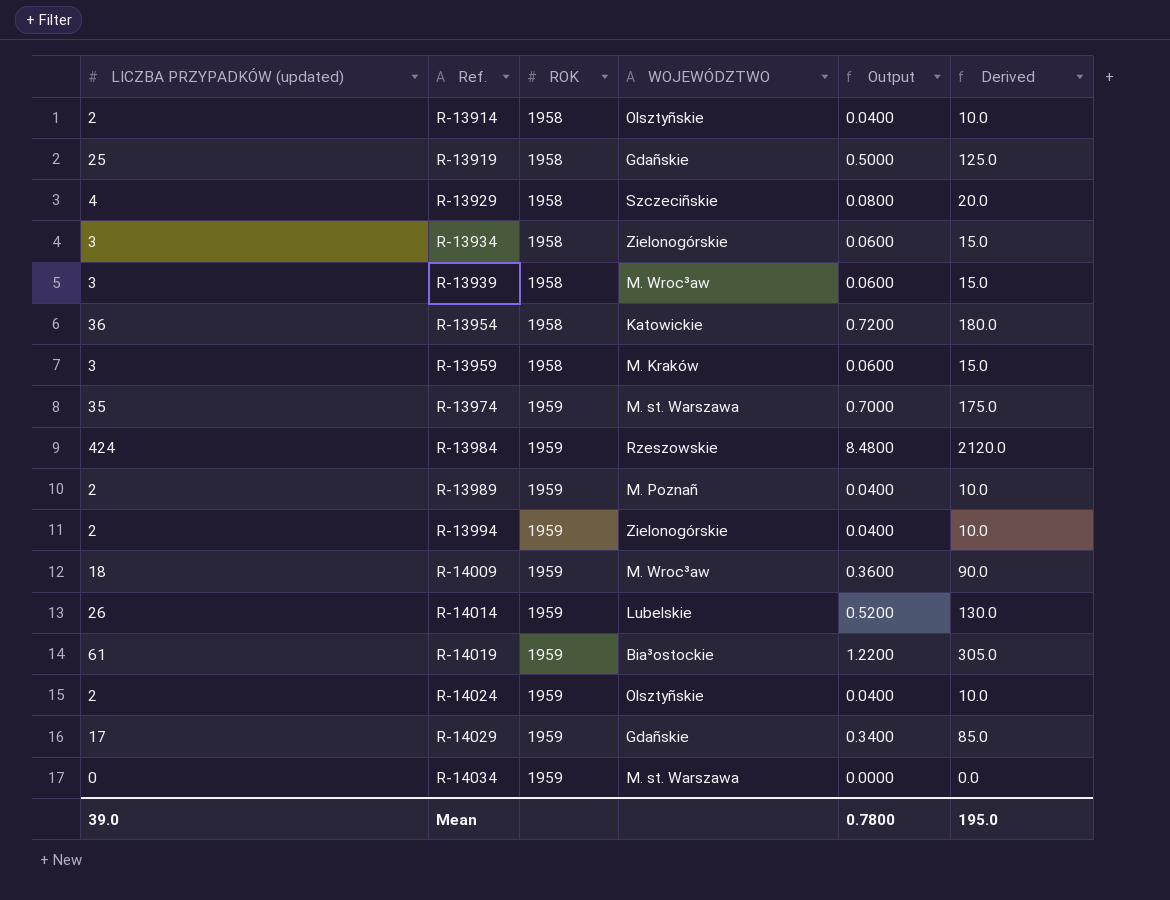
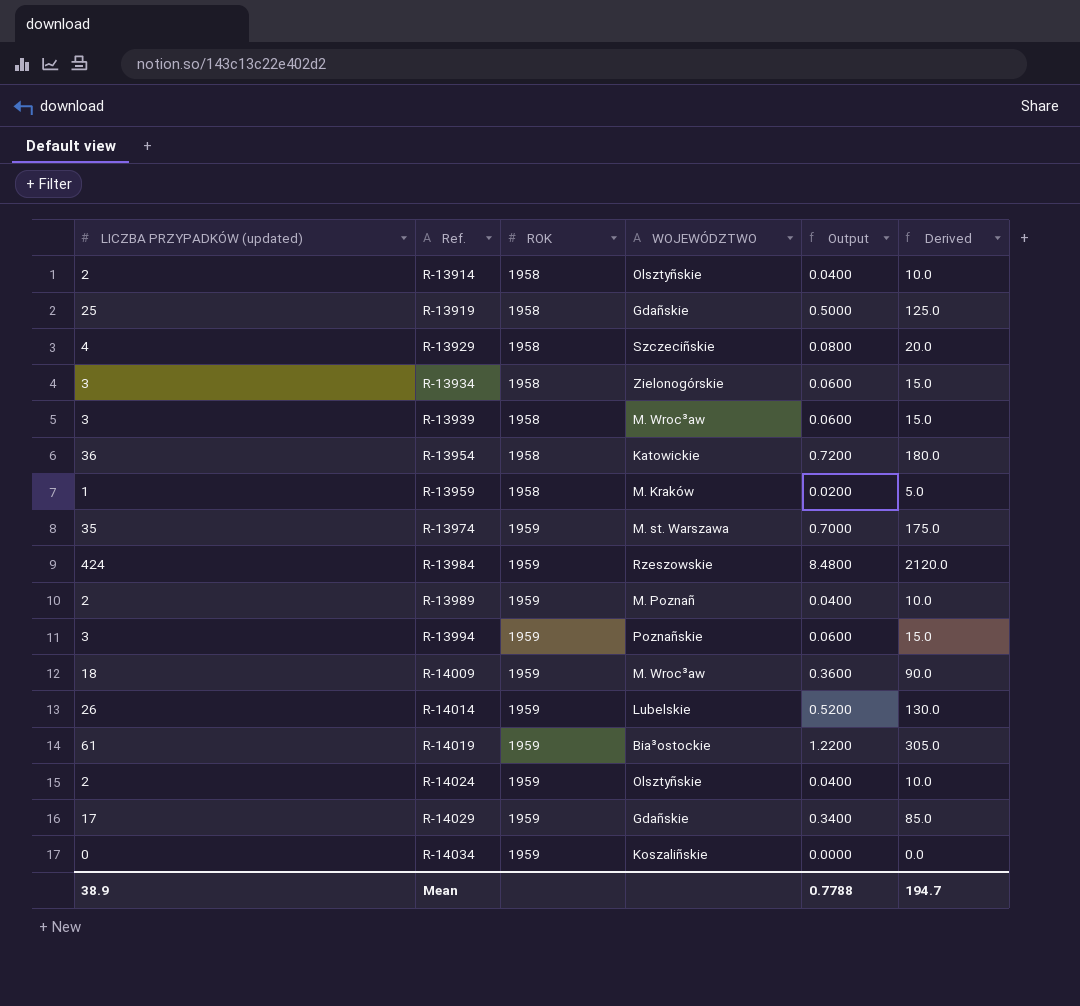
R-13959 | LICZBA PRZYPADKÓW (updated): 3 -> 1
R-13959 | Output: 0.0600 -> 0.0200
R-13959 | Derived: 15.0 -> 5.0
R-13994 | LICZBA PRZYPADKÓW (updated): 2 -> 3
R-13994 | WOJEWÓDZTWO: Zielonogórskie -> Poznañskie
R-13994 | Output: 0.0400 -> 0.0600
R-13994 | Derived: 10.0 -> 15.0
R-14034 | WOJEWÓDZTWO: M. st. Warszawa -> Koszaliñskie
Mean | LICZBA PRZYPADKÓW (updated): 39.0 -> 38.9
Mean | Output: 0.7800 -> 0.7788
Mean | Derived: 195.0 -> 194.7

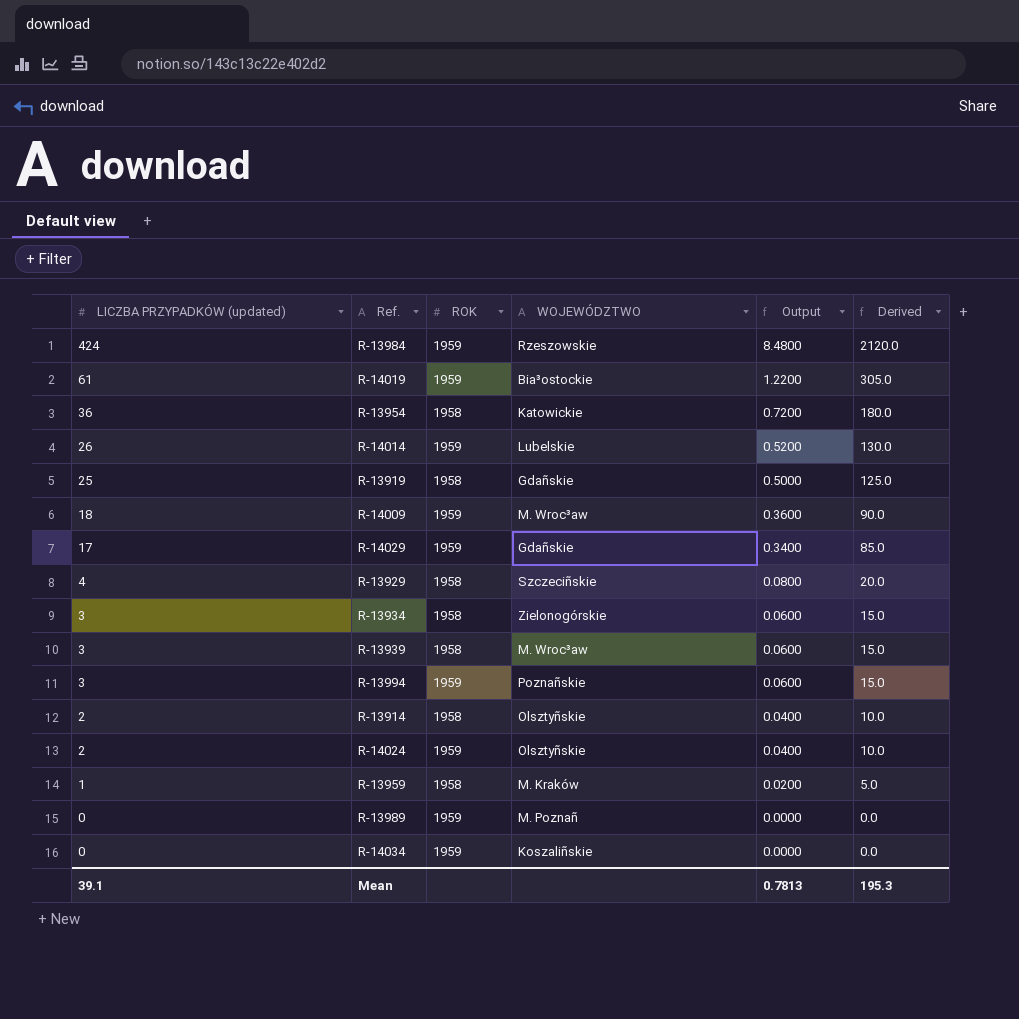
row order: Ref. ascending -> LICZBA PRZYPADKÓW (updated) descending
row R-13974: 35 | 1959 | M. st. Warszawa | 0.7000 | 175.0 -> none
R-13989 | LICZBA PRZYPADKÓW (updated): 2 -> 0
R-13989 | Output: 0.0400 -> 0.0000
R-13989 | Derived: 10.0 -> 0.0
Mean | LICZBA PRZYPADKÓW (updated): 38.9 -> 39.1
Mean | Output: 0.7788 -> 0.7813
Mean | Derived: 194.7 -> 195.3

